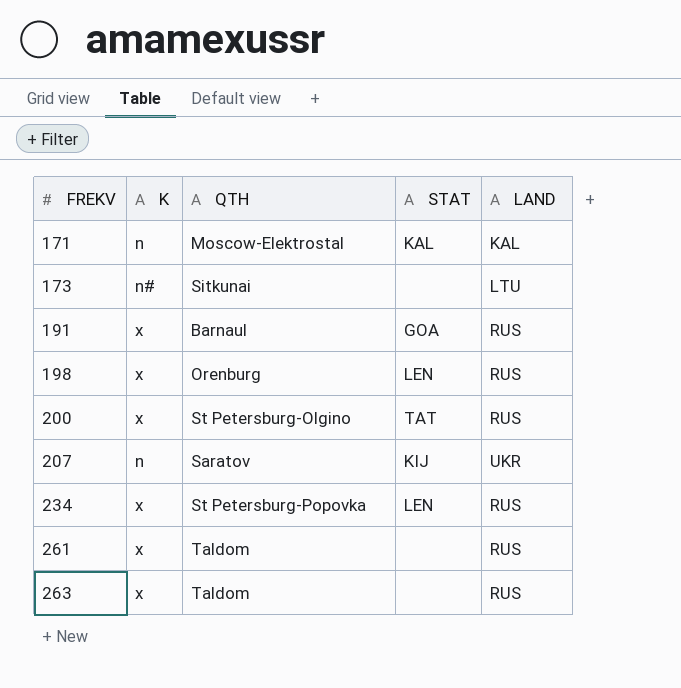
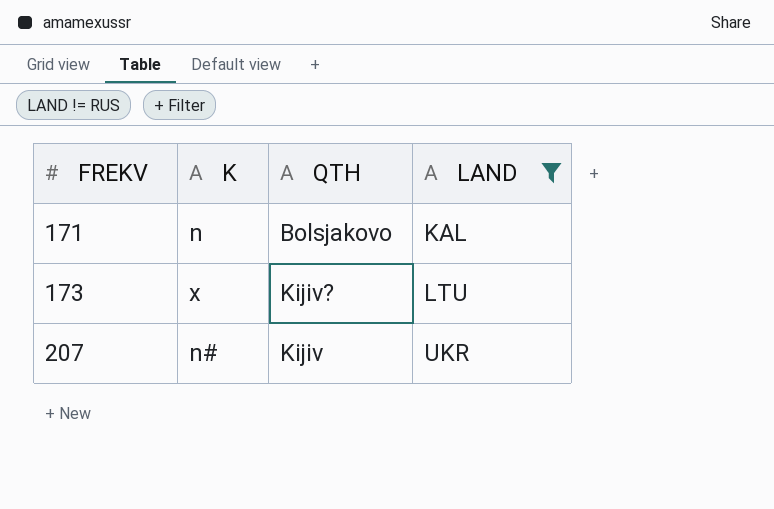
filter: none -> LAND != RUS
column STAT | position: 4 -> none
171 | QTH: Moscow-Elektrostal -> Bolsjakovo
173 | K: n# -> x
173 | QTH: Sitkunai -> Kijiv?
207 | K: n -> n#
207 | QTH: Saratov -> Kijiv

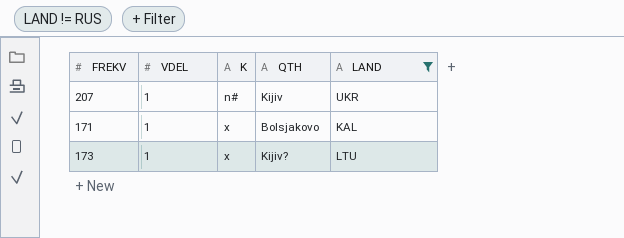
row order: FREKV ascending -> K ascending
column VDEL | position: none -> 2
171 | K: n -> x

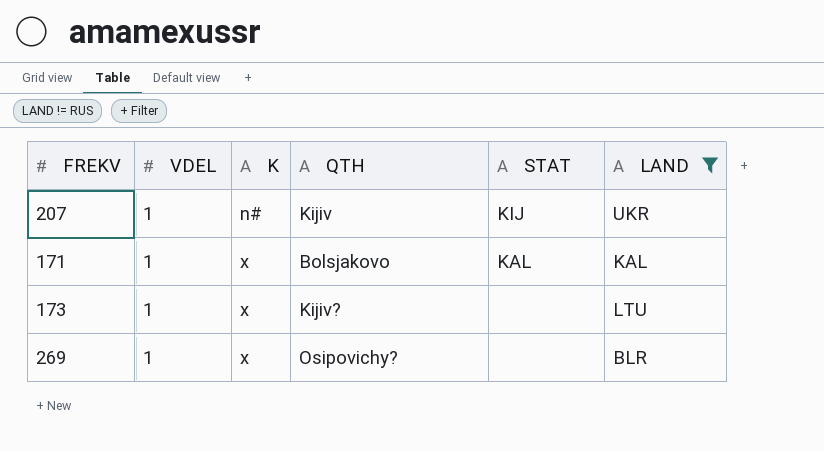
column STAT | position: none -> 5
row 269: none -> 1 | x | Osipovichy? | none | BLR

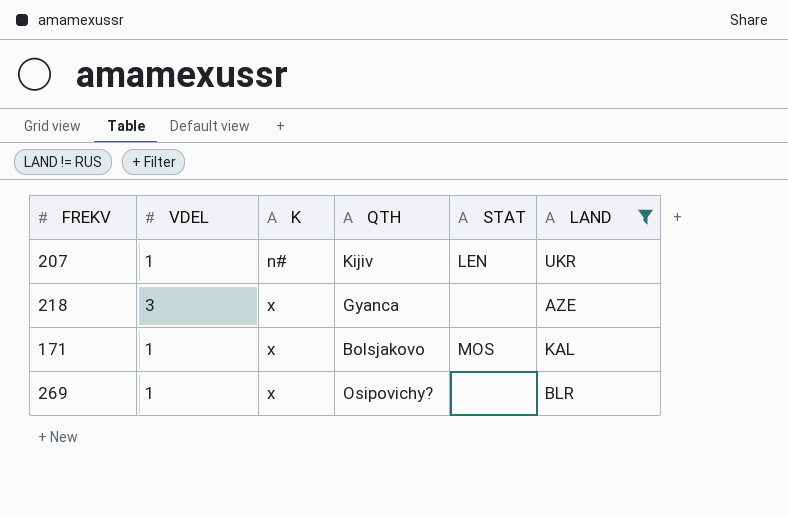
row 173: 1 | x | Kijiv? | none | LTU -> none
207 | STAT: KIJ -> LEN
row 218: none -> 3 | x | Gyanca | none | AZE
171 | STAT: KAL -> MOS

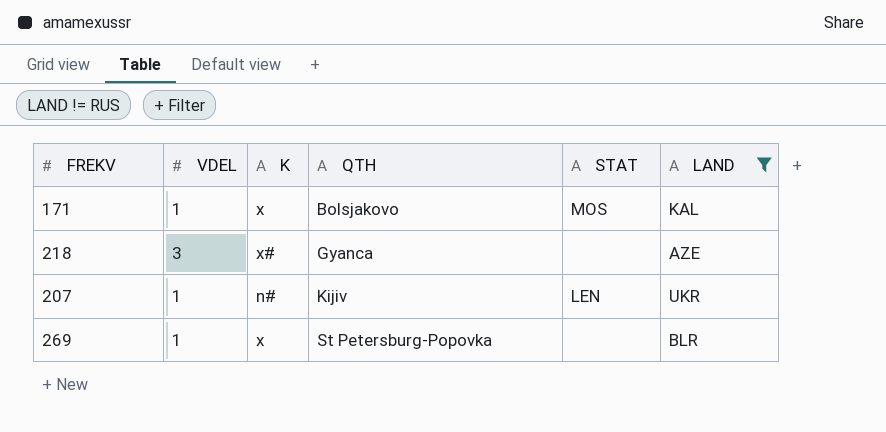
row order: K ascending -> QTH ascending
218 | K: x -> x#
269 | QTH: Osipovichy? -> St Petersburg-Popovka

